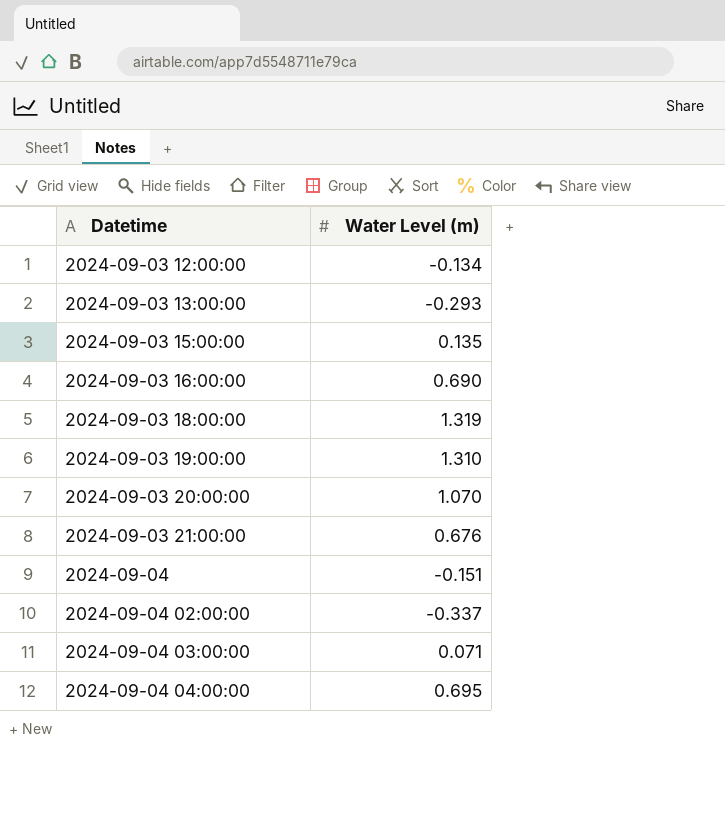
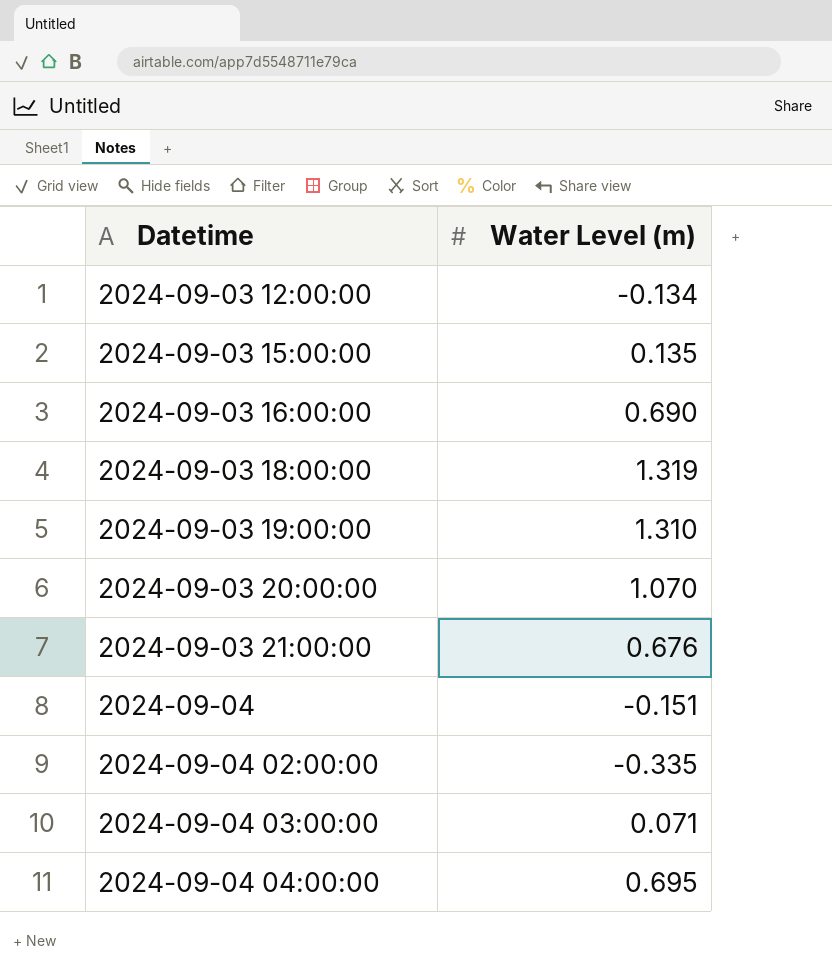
row 2024-09-03 13:00:00: -0.293 -> none
2024-09-04 02:00:00 | Water Level (m): -0.337 -> -0.335

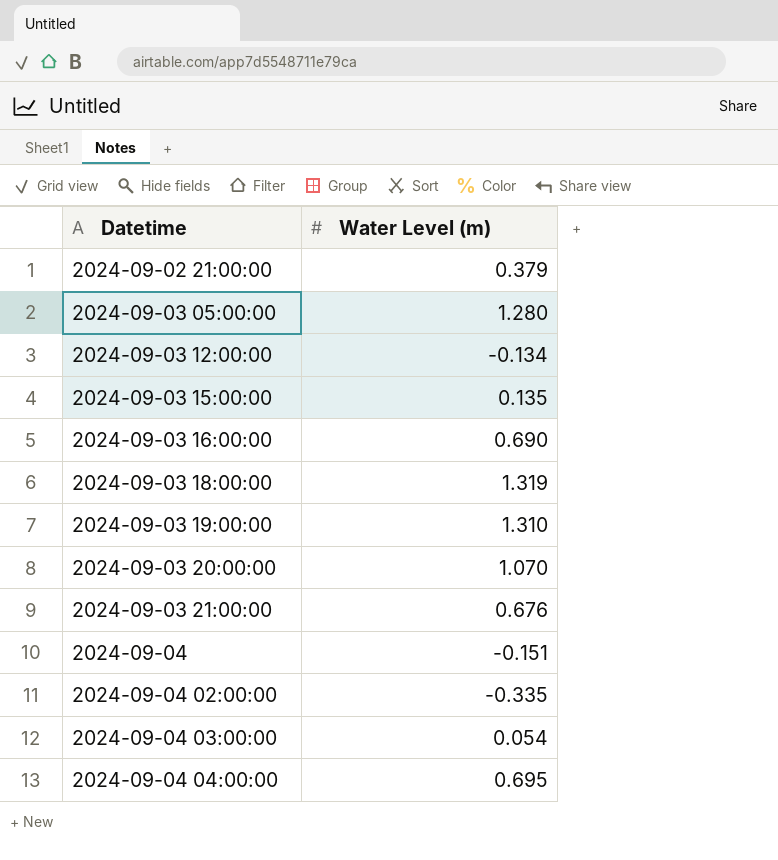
row 2024-09-02 21:00:00: none -> 0.379
row 2024-09-03 05:00:00: none -> 1.280
2024-09-04 03:00:00 | Water Level (m): 0.071 -> 0.054

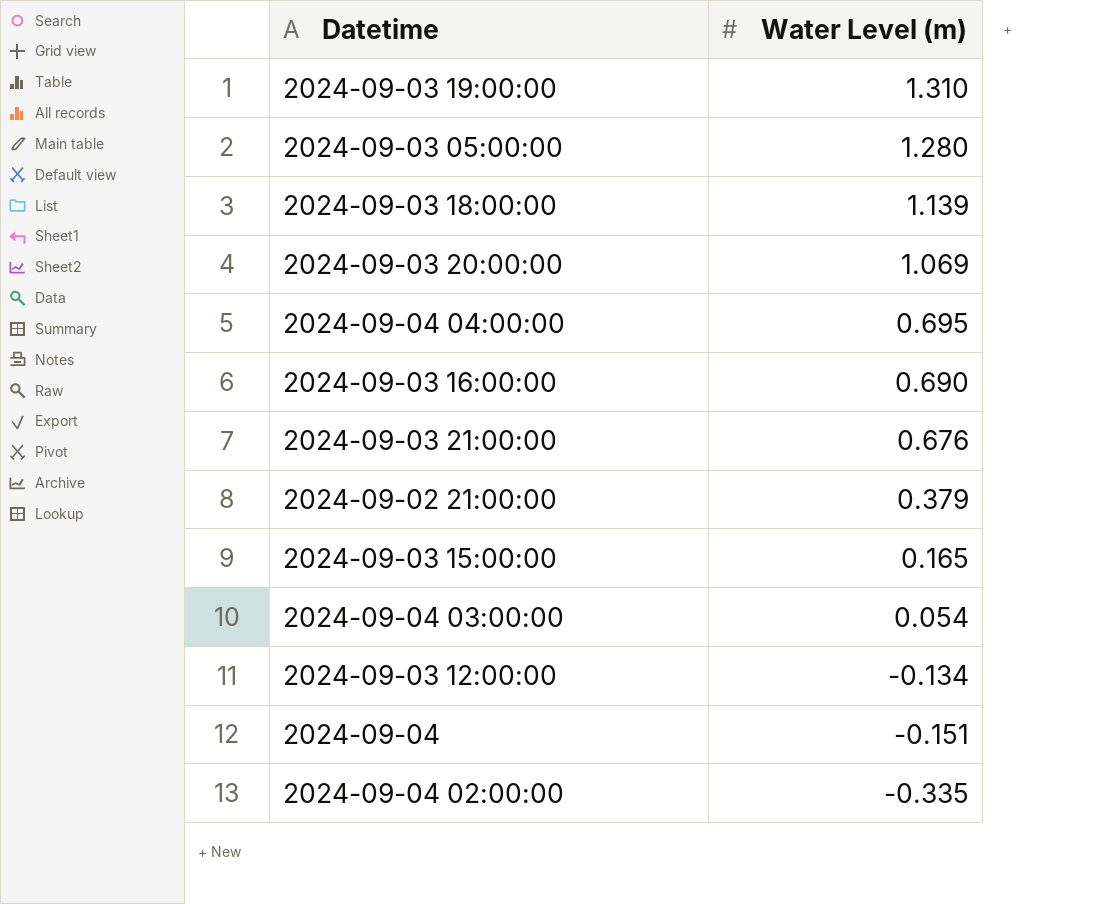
row order: Datetime ascending -> Water Level (m) descending
2024-09-03 18:00:00 | Water Level (m): 1.319 -> 1.139
2024-09-03 20:00:00 | Water Level (m): 1.070 -> 1.069
2024-09-03 15:00:00 | Water Level (m): 0.135 -> 0.165

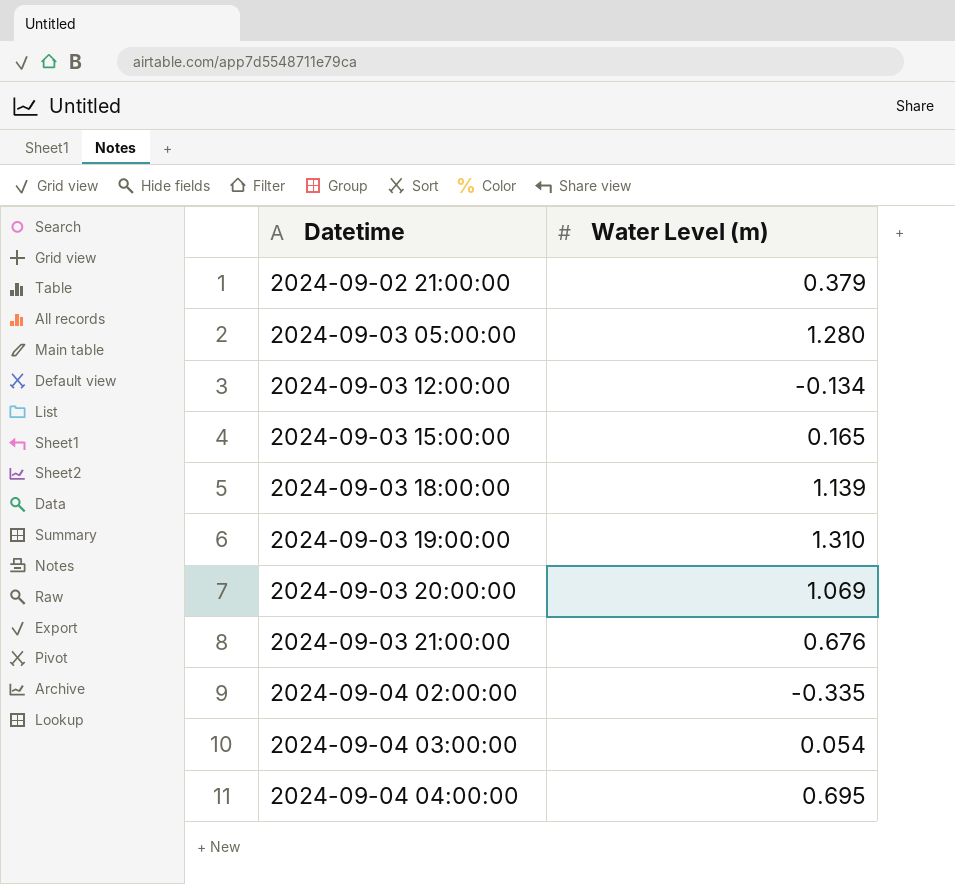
row order: Water Level (m) descending -> Datetime ascending
row 2024-09-03 16:00:00: 0.690 -> none
row 2024-09-04: -0.151 -> none

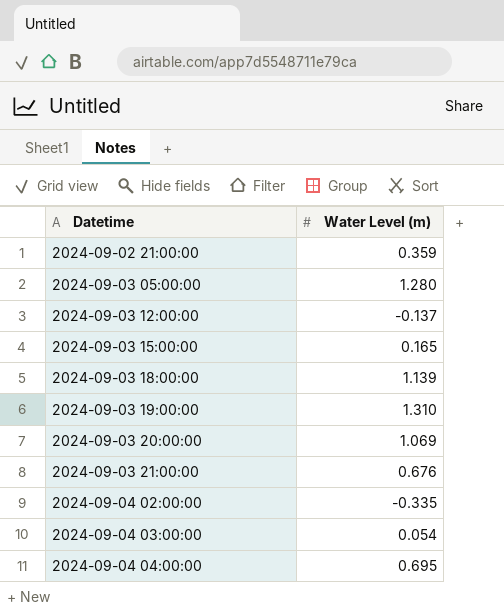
2024-09-02 21:00:00 | Water Level (m): 0.379 -> 0.359
2024-09-03 12:00:00 | Water Level (m): -0.134 -> -0.137

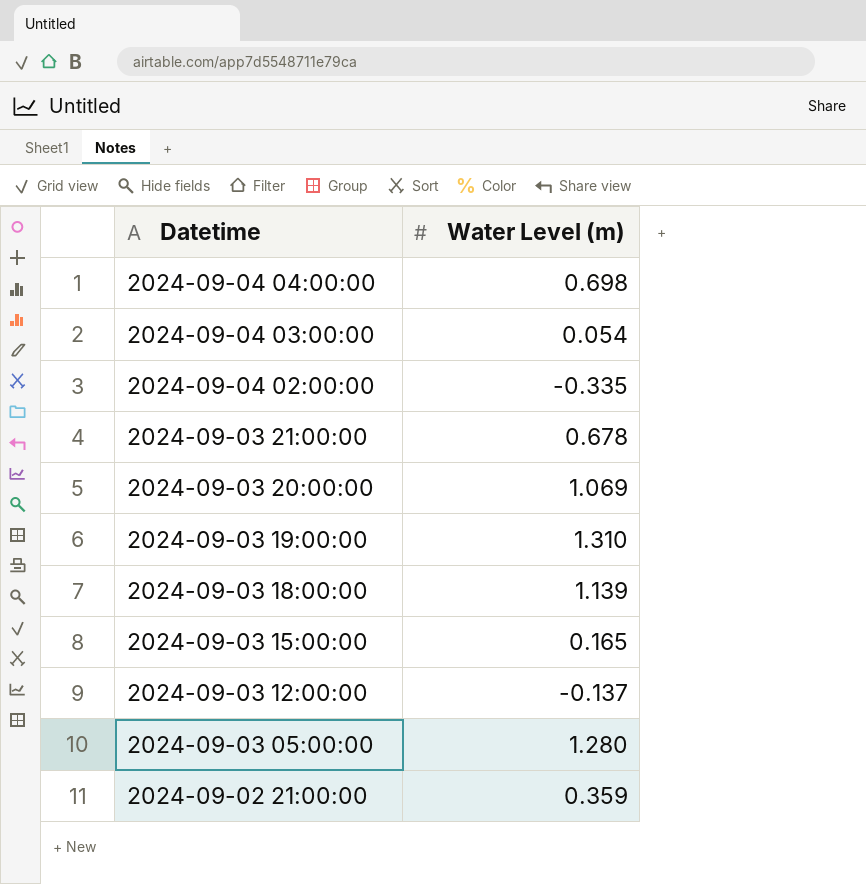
row order: Datetime ascending -> Datetime descending
2024-09-04 04:00:00 | Water Level (m): 0.695 -> 0.698
2024-09-03 21:00:00 | Water Level (m): 0.676 -> 0.678

